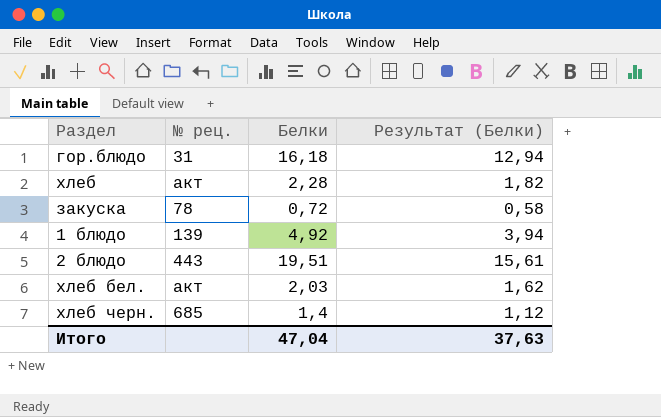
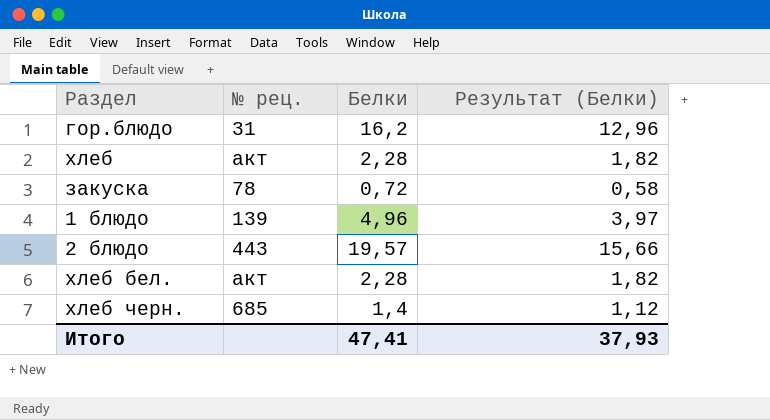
гор.блюдо | Белки: 16,18 -> 16,2
гор.блюдо | Результат (Белки): 12,94 -> 12,96
1 блюдо | Белки: 4,92 -> 4,96
1 блюдо | Результат (Белки): 3,94 -> 3,97
2 блюдо | Белки: 19,51 -> 19,57
2 блюдо | Результат (Белки): 15,61 -> 15,66
хлеб бел. | Белки: 2,03 -> 2,28
хлеб бел. | Результат (Белки): 1,62 -> 1,82
Итого | Белки: 47,04 -> 47,41
Итого | Результат (Белки): 37,63 -> 37,93

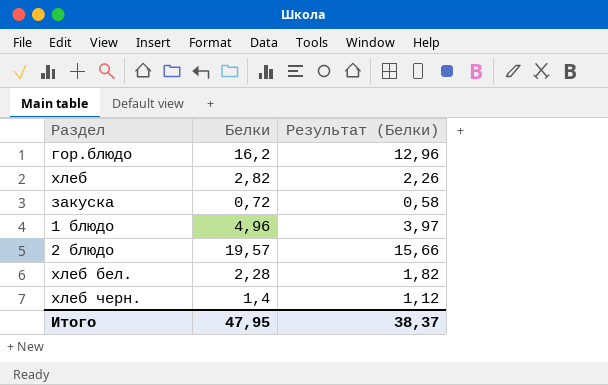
column № рец. | position: 2 -> none
хлеб | Белки: 2,28 -> 2,82
хлеб | Результат (Белки): 1,82 -> 2,26
Итого | Белки: 47,41 -> 47,95
Итого | Результат (Белки): 37,93 -> 38,37

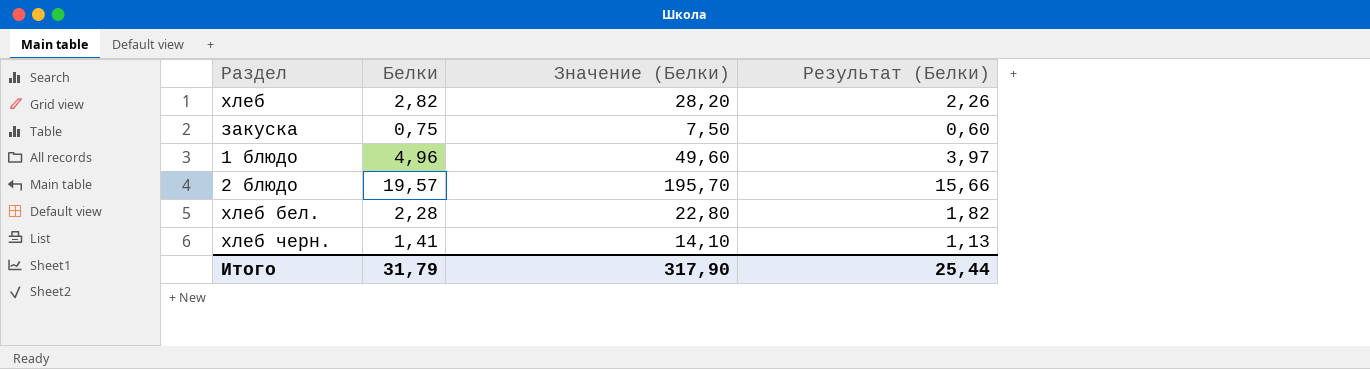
column Значение (Белки) | formula: none -> [Белки] * 10
row гор.блюдо: 16,2 | 12,96 -> none
закуска | Белки: 0,72 -> 0,75
закуска | Результат (Белки): 0,58 -> 0,60
хлеб черн. | Белки: 1,4 -> 1,41
хлеб черн. | Результат (Белки): 1,12 -> 1,13
Итого | Белки: 47,95 -> 31,79
Итого | Результат (Белки): 38,37 -> 25,44

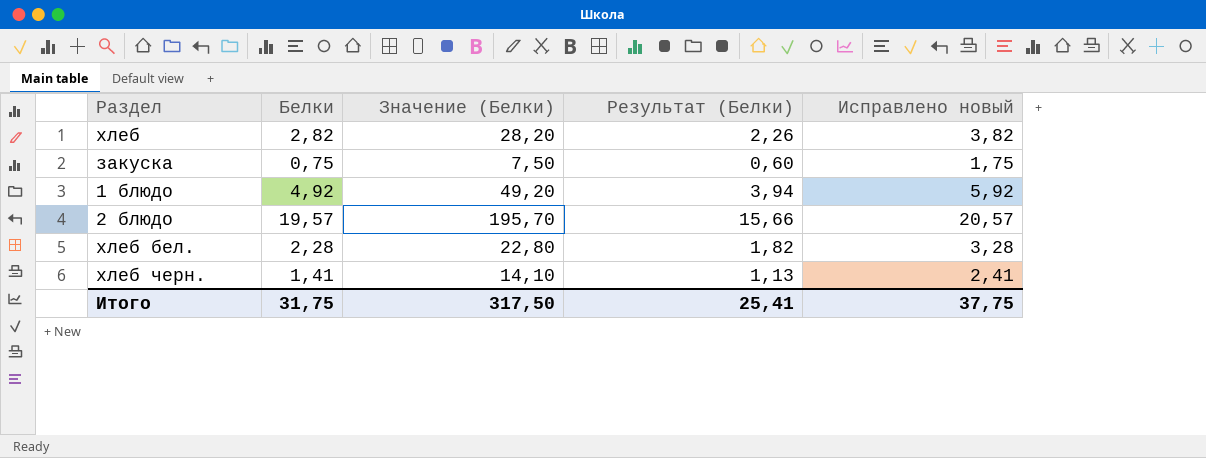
column Исправлено новый | formula: none -> [Белки] + 1
1 блюдо | Белки: 4,96 -> 4,92
1 блюдо | Значение (Белки): 49,60 -> 49,20
1 блюдо | Результат (Белки): 3,97 -> 3,94
Итого | Белки: 31,79 -> 31,75
Итого | Значение (Белки): 317,90 -> 317,50
Итого | Результат (Белки): 25,44 -> 25,41

